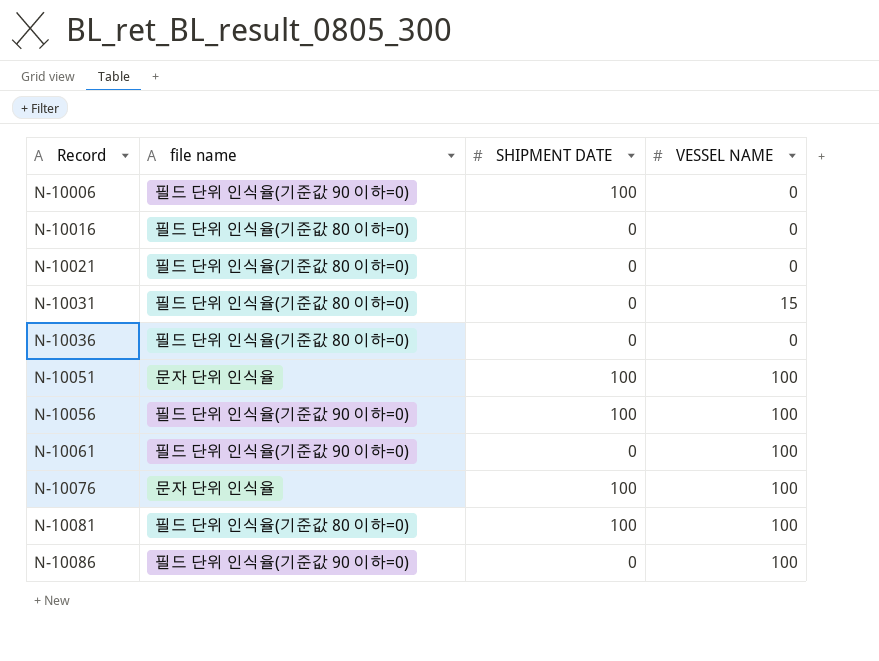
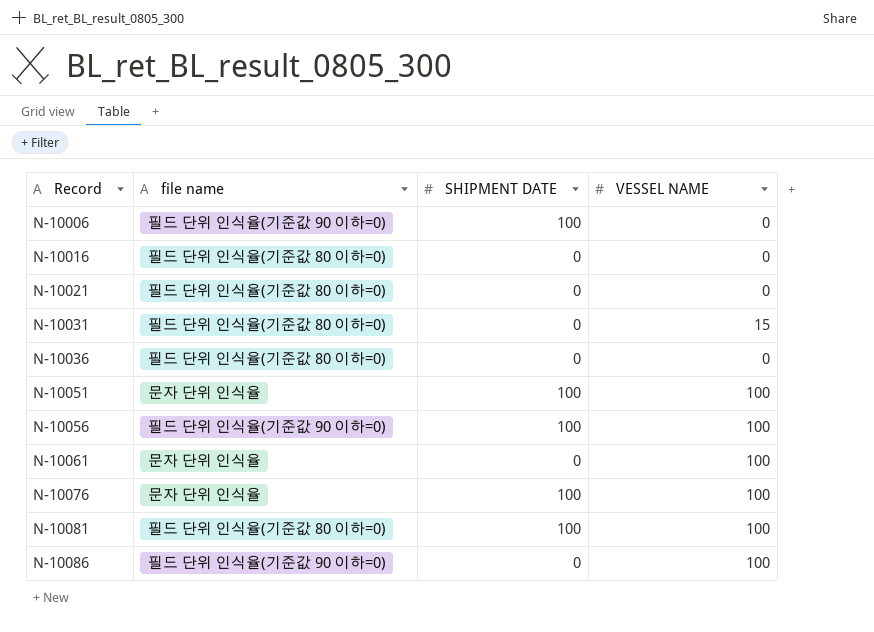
N-10061 | file name: 필드 단위 인식율(기준값 90 이하=0) -> 문자 단위 인식율

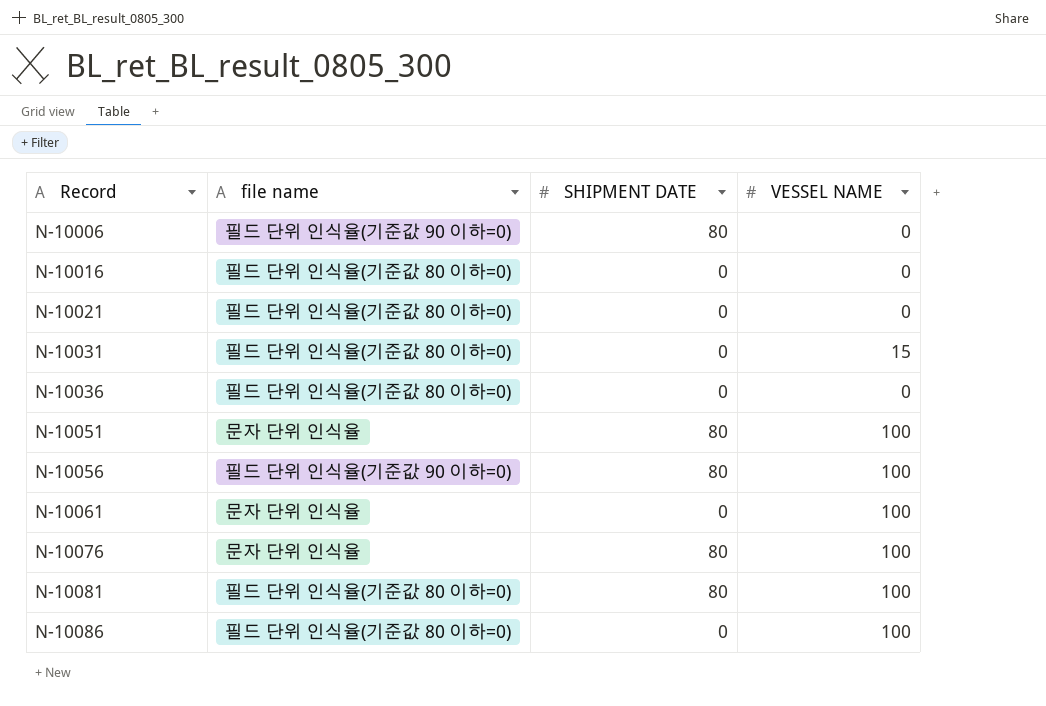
N-10006 | SHIPMENT DATE: 100 -> 80
N-10051 | SHIPMENT DATE: 100 -> 80
N-10056 | SHIPMENT DATE: 100 -> 80
N-10076 | SHIPMENT DATE: 100 -> 80
N-10081 | SHIPMENT DATE: 100 -> 80
N-10086 | file name: 필드 단위 인식율(기준값 90 이하=0) -> 필드 단위 인식율(기준값 80 이하=0)

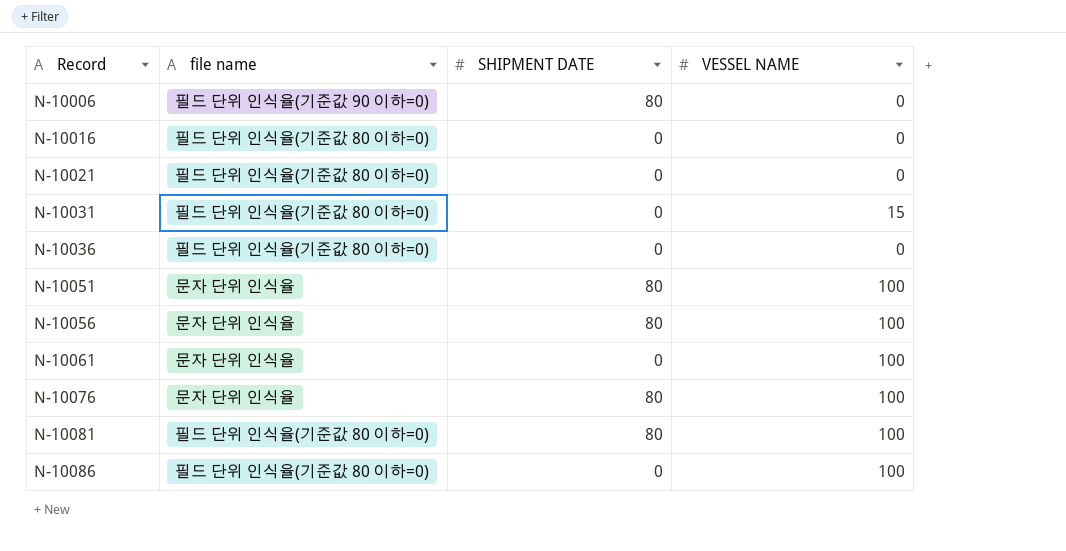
N-10056 | file name: 필드 단위 인식율(기준값 90 이하=0) -> 문자 단위 인식율

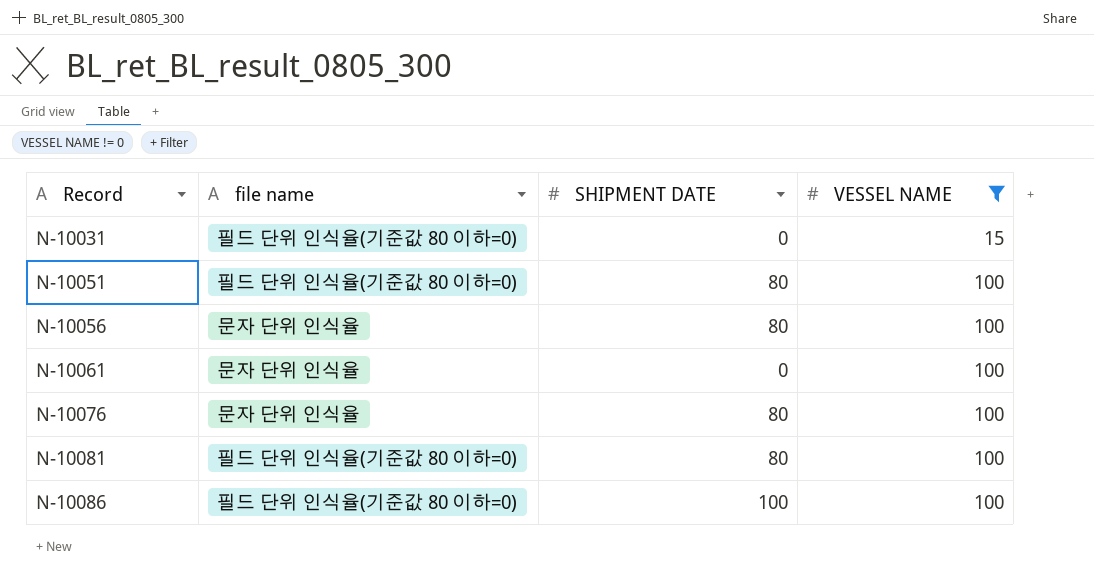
filter: none -> VESSEL NAME != 0
N-10051 | file name: 문자 단위 인식율 -> 필드 단위 인식율(기준값 80 이하=0)
N-10086 | SHIPMENT DATE: 0 -> 100

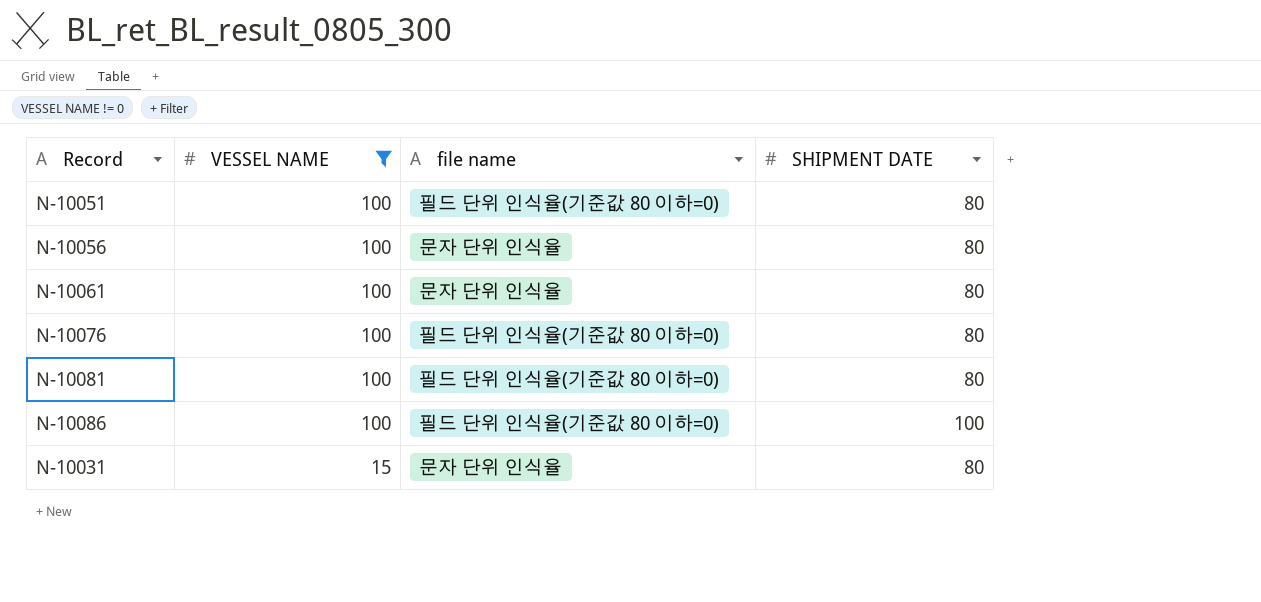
row order: Record ascending -> VESSEL NAME descending
column VESSEL NAME | position: 4 -> 2
N-10061 | SHIPMENT DATE: 0 -> 80
N-10076 | file name: 문자 단위 인식율 -> 필드 단위 인식율(기준값 80 이하=0)
N-10031 | file name: 필드 단위 인식율(기준값 80 이하=0) -> 문자 단위 인식율
N-10031 | SHIPMENT DATE: 0 -> 80

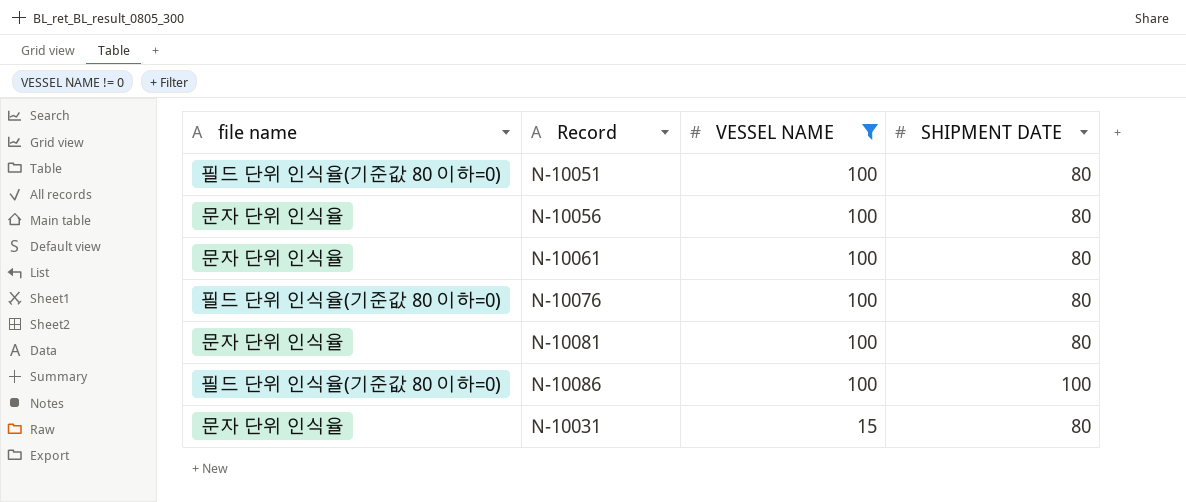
column file name | position: 3 -> 1
N-10081 | file name: 필드 단위 인식율(기준값 80 이하=0) -> 문자 단위 인식율

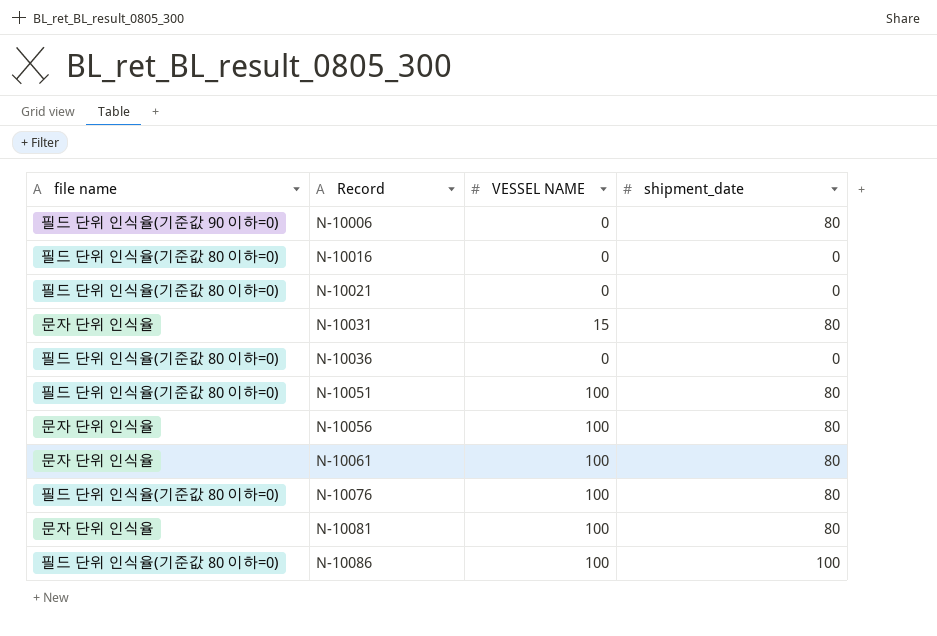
filter: VESSEL NAME != 0 -> none
row order: VESSEL NAME descending -> Record ascending
column name: SHIPMENT DATE -> shipment_date

